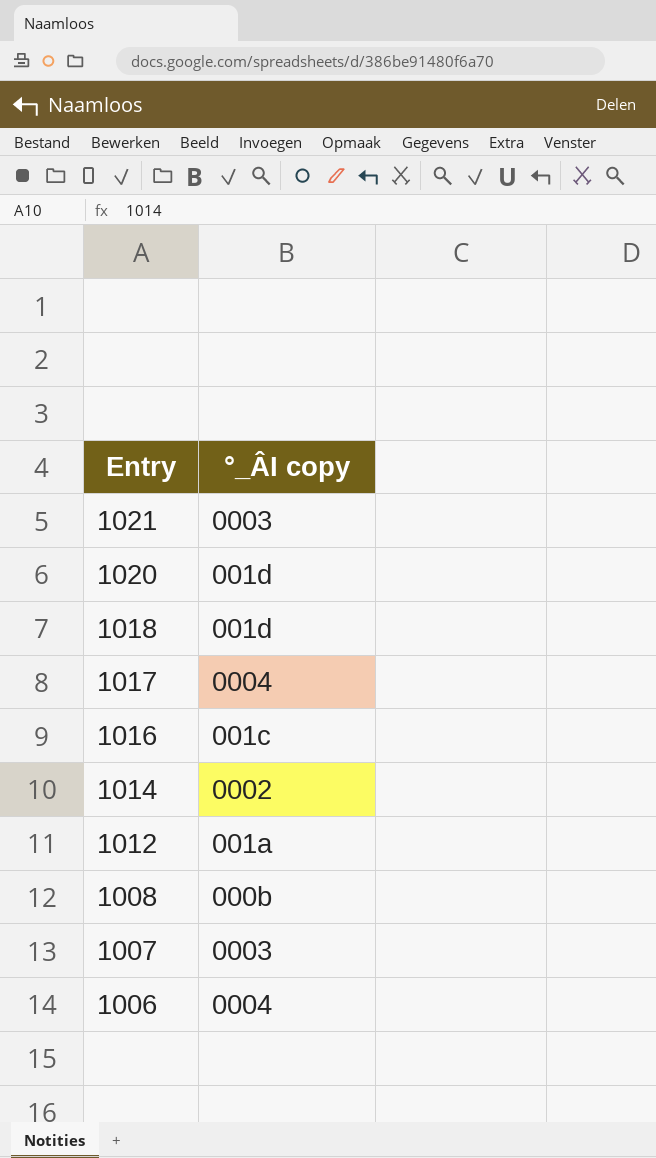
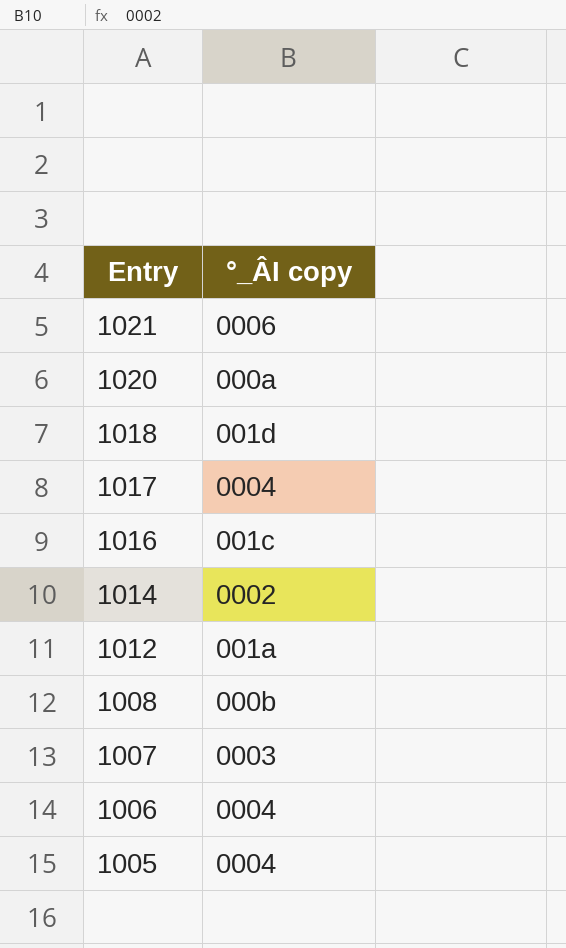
1021 | °_ÂI copy: 0003 -> 0006
1020 | °_ÂI copy: 001d -> 000a
row 1005: none -> 0004

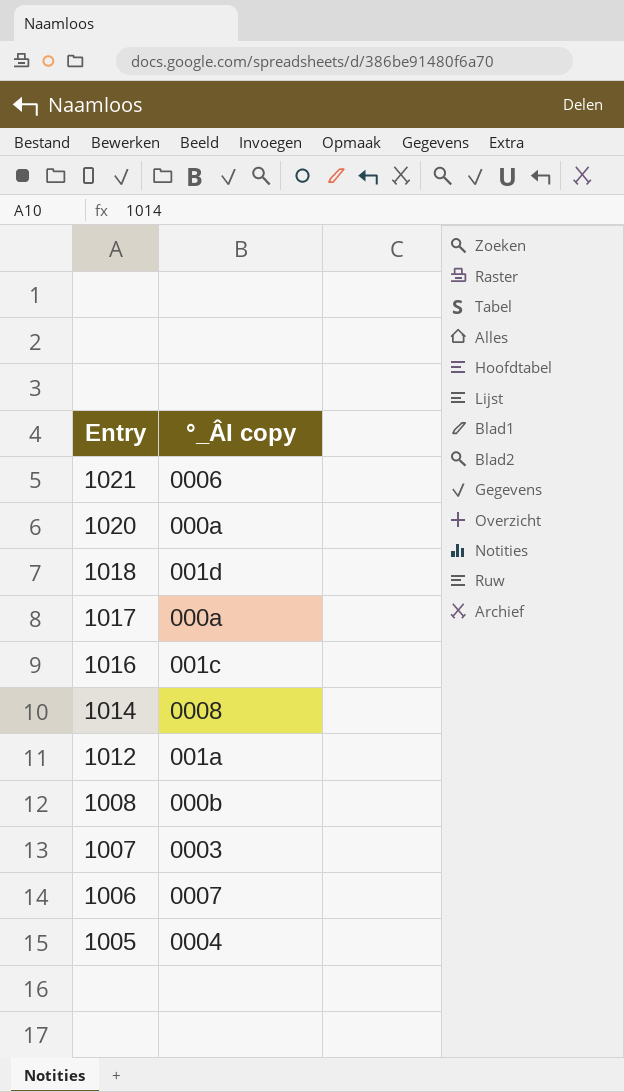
1017 | °_ÂI copy: 0004 -> 000a
1014 | °_ÂI copy: 0002 -> 0008
1006 | °_ÂI copy: 0004 -> 0007

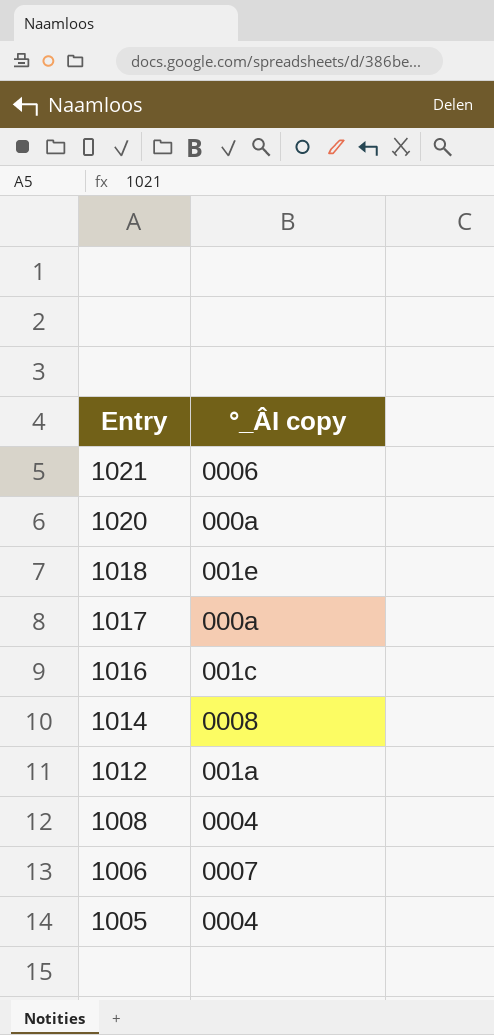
row 1007: 0003 -> none
1018 | °_ÂI copy: 001d -> 001e
1008 | °_ÂI copy: 000b -> 0004

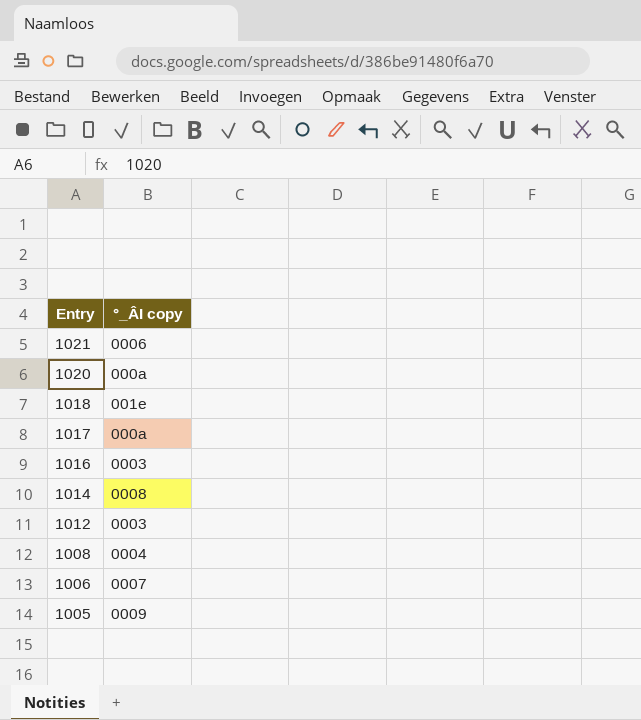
1016 | °_ÂI copy: 001c -> 0003
1012 | °_ÂI copy: 001a -> 0003
1005 | °_ÂI copy: 0004 -> 0009

